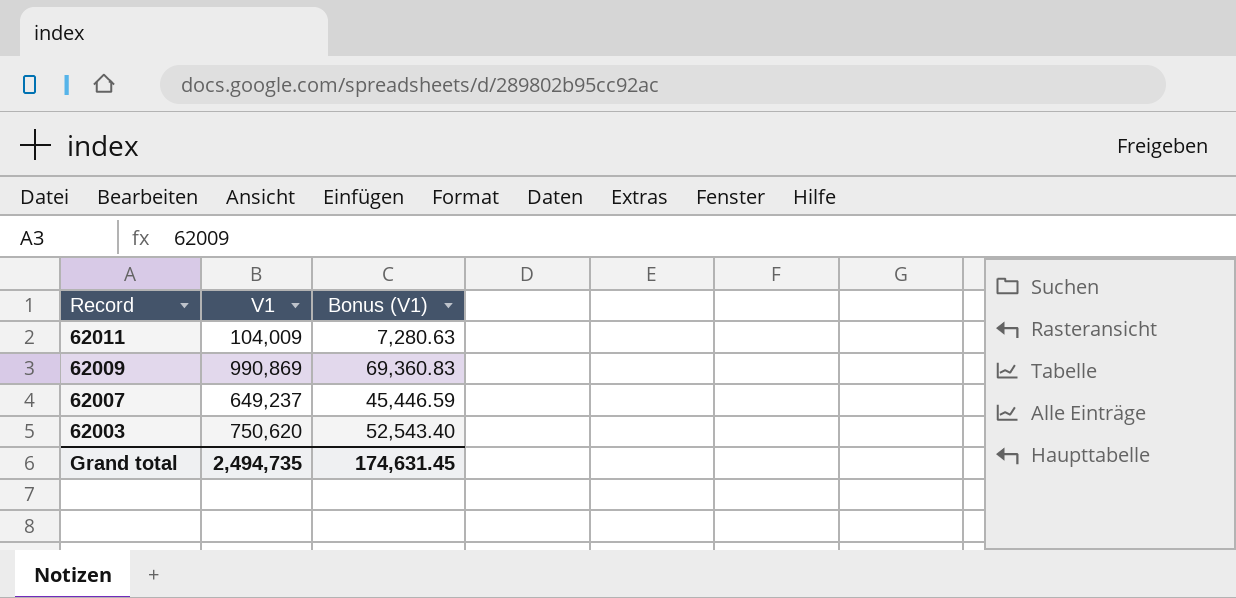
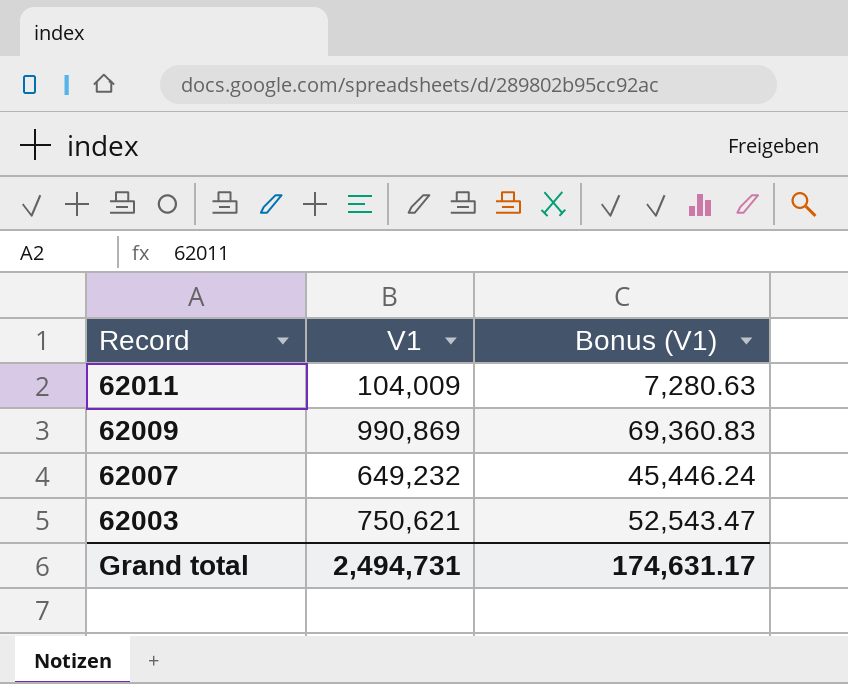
62007 | V1: 649,237 -> 649,232
62007 | Bonus (V1): 45,446.59 -> 45,446.24
62003 | V1: 750,620 -> 750,621
62003 | Bonus (V1): 52,543.40 -> 52,543.47
Grand total | V1: 2,494,735 -> 2,494,731
Grand total | Bonus (V1): 174,631.45 -> 174,631.17

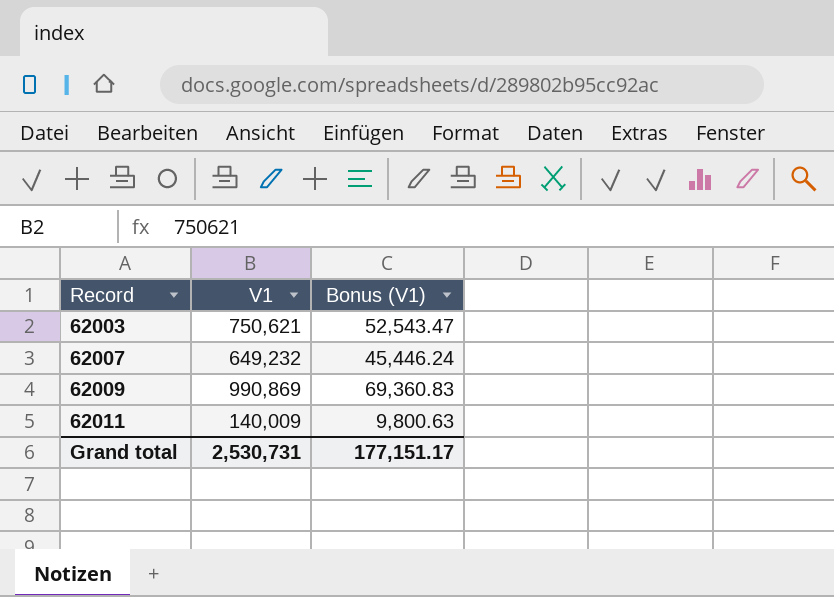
row order: Record descending -> Record ascending
62011 | V1: 104,009 -> 140,009
62011 | Bonus (V1): 7,280.63 -> 9,800.63
Grand total | V1: 2,494,731 -> 2,530,731
Grand total | Bonus (V1): 174,631.17 -> 177,151.17

